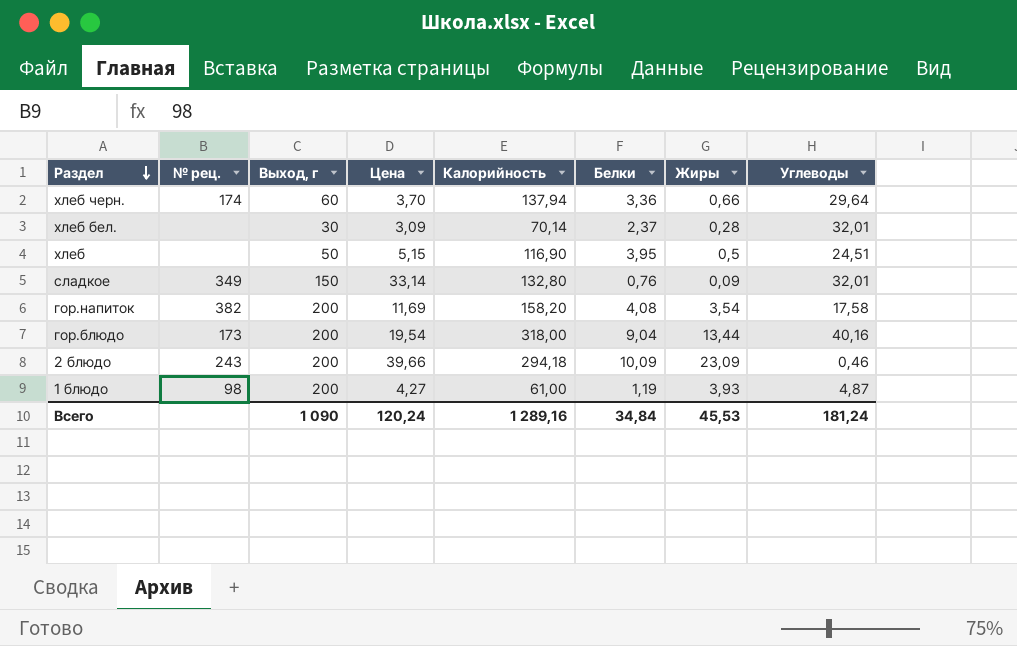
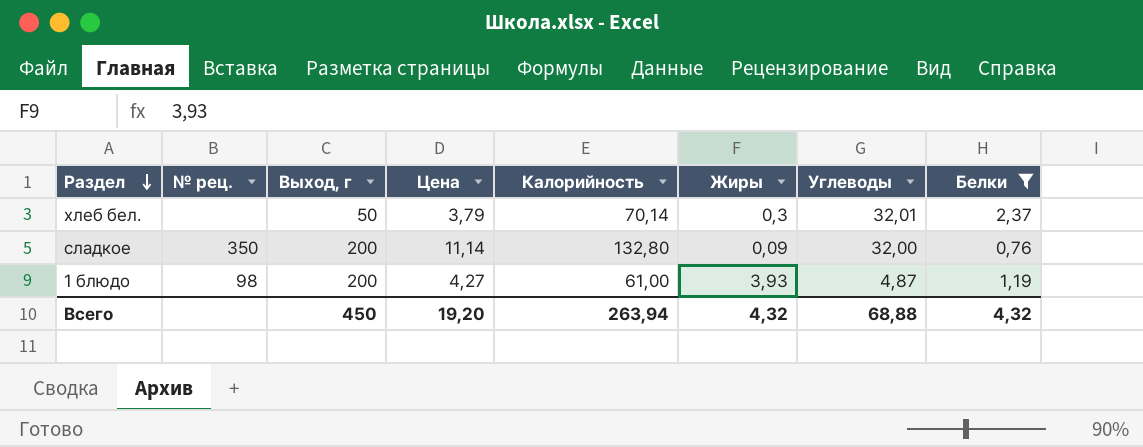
filter: none -> Белки <= 2,37
column Белки | position: 6 -> 8
хлеб бел. | Выход, г: 30 -> 50
хлеб бел. | Цена: 3,09 -> 3,79
хлеб бел. | Жиры: 0,28 -> 0,3
сладкое | № рец.: 349 -> 350
сладкое | Выход, г: 150 -> 200
сладкое | Цена: 33,14 -> 11,14
сладкое | Углеводы: 32,01 -> 32,00
Всего | Выход, г: 1 090 -> 450
Всего | Цена: 120,24 -> 19,20
Всего | Калорийность: 1 289,16 -> 263,94
Всего | Жиры: 45,53 -> 4,32
Всего | Углеводы: 181,24 -> 68,88
Всего | Белки: 34,84 -> 4,32

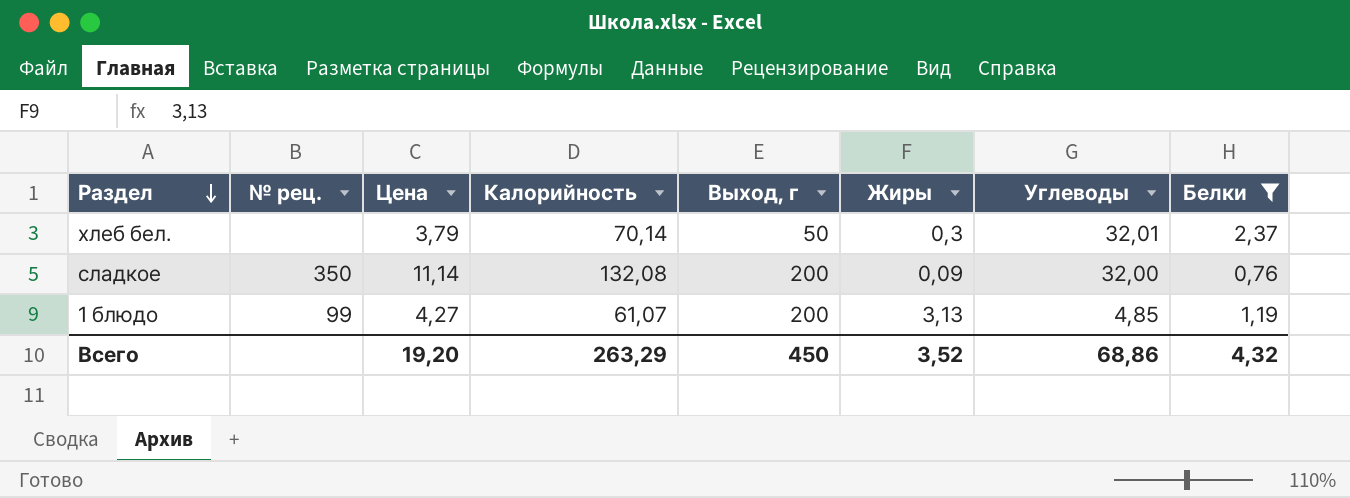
column Выход, г | position: 3 -> 5
сладкое | Калорийность: 132,80 -> 132,08
1 блюдо | № рец.: 98 -> 99
1 блюдо | Калорийность: 61,00 -> 61,07
1 блюдо | Жиры: 3,93 -> 3,13
1 блюдо | Углеводы: 4,87 -> 4,85
Всего | Калорийность: 263,94 -> 263,29
Всего | Жиры: 4,32 -> 3,52
Всего | Углеводы: 68,88 -> 68,86

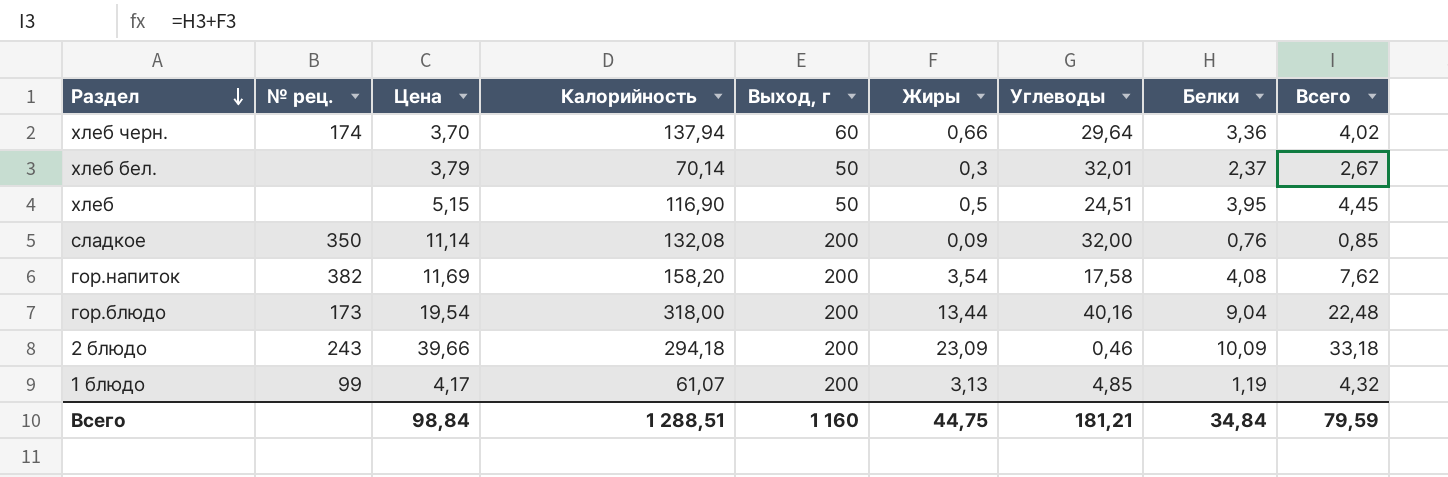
filter: Белки <= 2,37 -> none
column Всего | formula: none -> [Жиры] + [Белки]
1 блюдо | Цена: 4,27 -> 4,17
Всего | Цена: 19,20 -> 98,84
Всего | Калорийность: 263,29 -> 1 288,51
Всего | Выход, г: 450 -> 1 160
Всего | Жиры: 3,52 -> 44,75
Всего | Углеводы: 68,86 -> 181,21
Всего | Белки: 4,32 -> 34,84

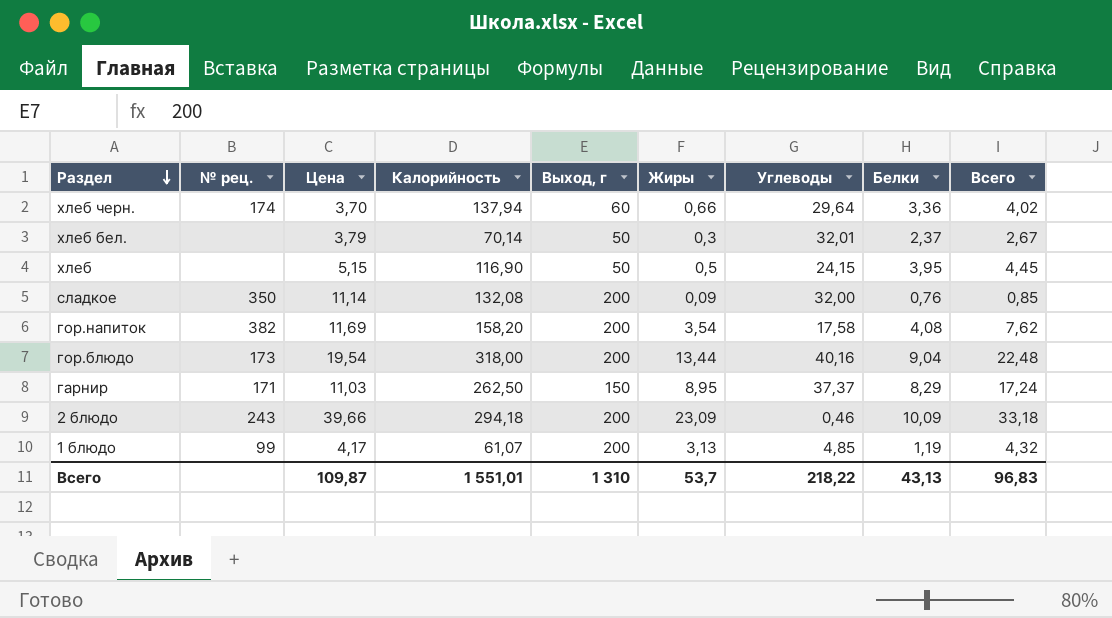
хлеб | Углеводы: 24,51 -> 24,15
row гарнир: none -> 171 | 11,03 | 262,50 | 150 | 8,95 | 37,37 | 8,29 | 17,24
Всего | Цена: 98,84 -> 109,87
Всего | Калорийность: 1 288,51 -> 1 551,01
Всего | Выход, г: 1 160 -> 1 310
Всего | Жиры: 44,75 -> 53,7
Всего | Углеводы: 181,21 -> 218,22
Всего | Белки: 34,84 -> 43,13
Всего | Всего: 79,59 -> 96,83

